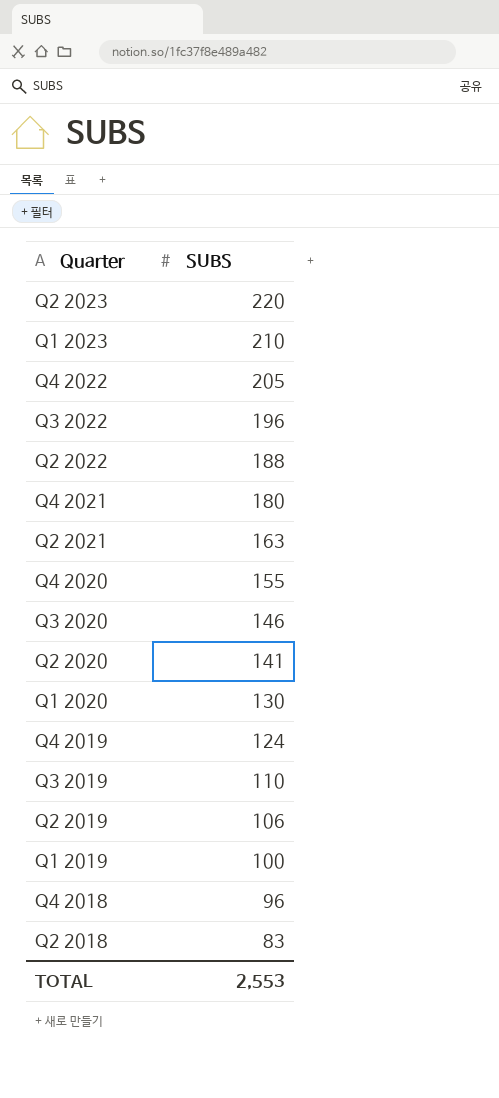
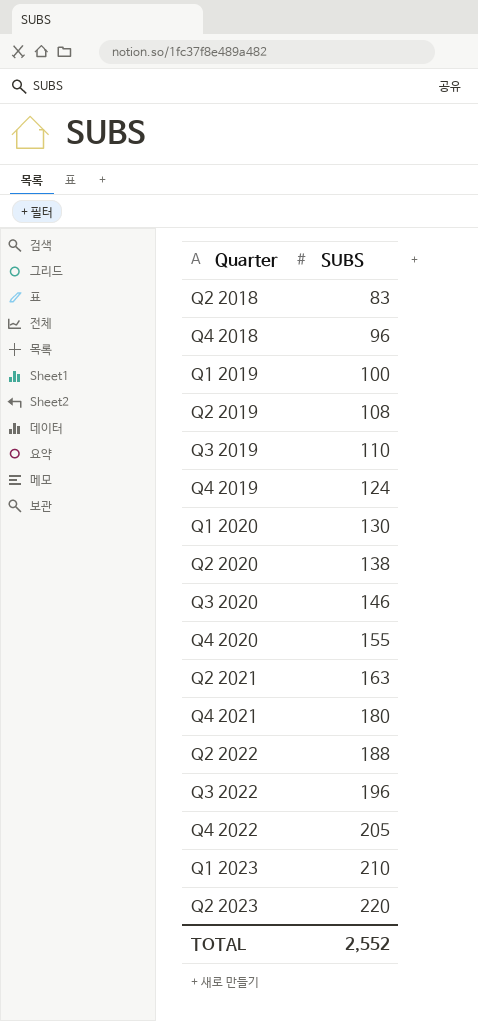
row order: Quarter descending -> Quarter ascending
Q2 2019 | SUBS: 106 -> 108
Q2 2020 | SUBS: 141 -> 138
TOTAL | SUBS: 2,553 -> 2,552

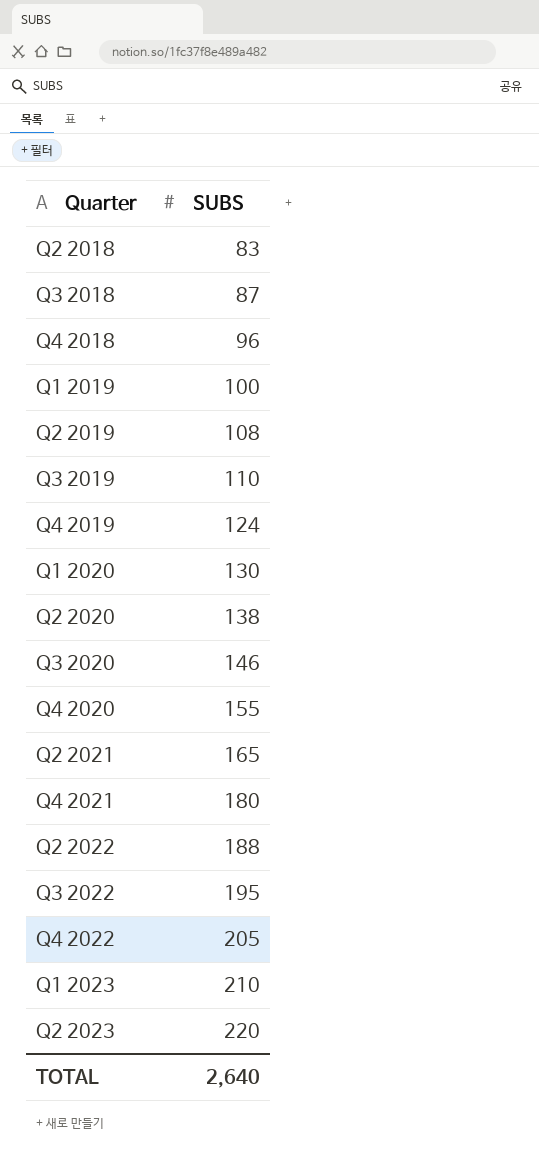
row Q3 2018: none -> 87
Q2 2021 | SUBS: 163 -> 165
Q3 2022 | SUBS: 196 -> 195
TOTAL | SUBS: 2,552 -> 2,640

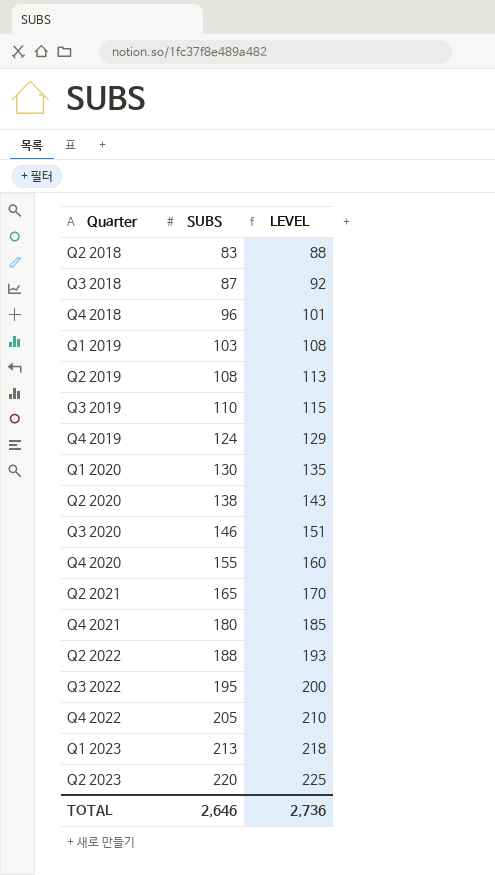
column LEVEL | formula: none -> [SUBS] + 5
Q1 2019 | SUBS: 100 -> 103
Q1 2023 | SUBS: 210 -> 213
TOTAL | SUBS: 2,640 -> 2,646

